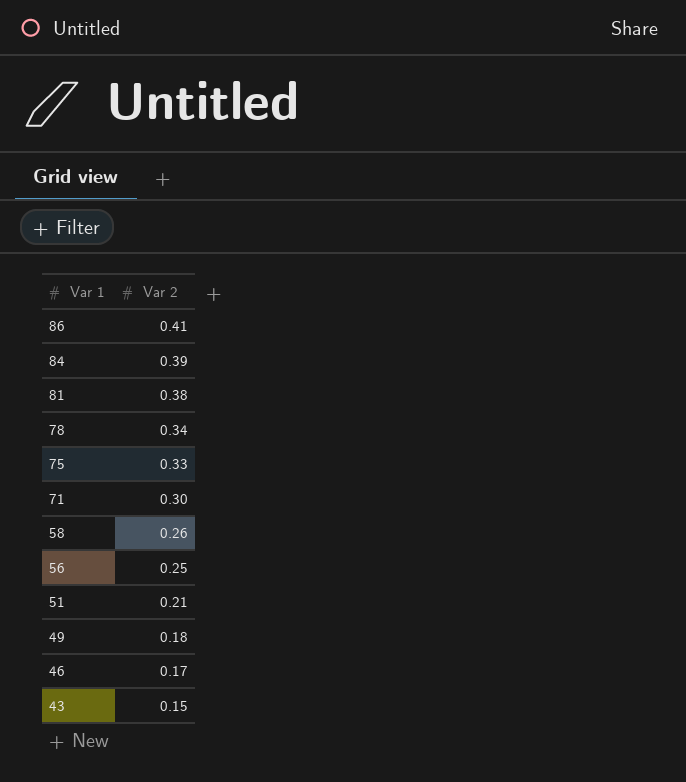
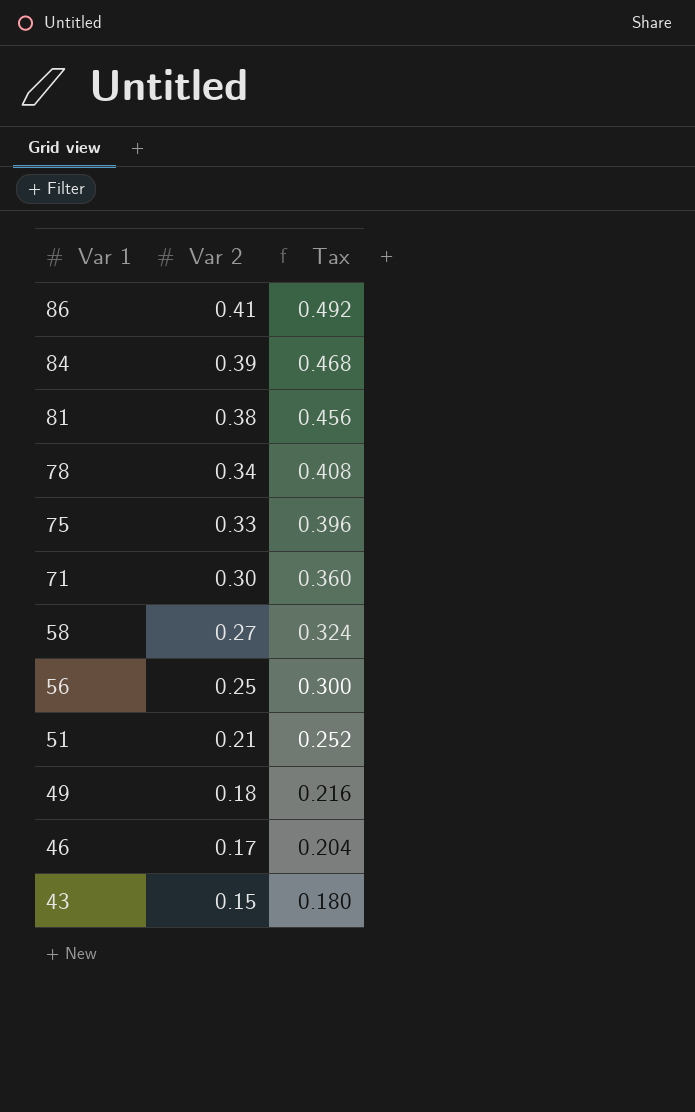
column Tax | formula: none -> [Var 2] * 1.2
58 | Var 2: 0.26 -> 0.27

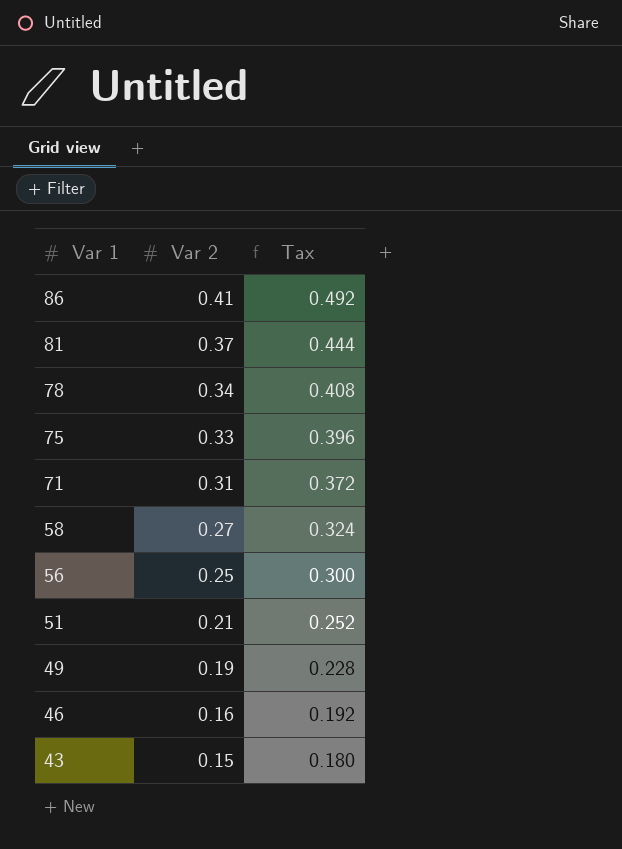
row 84: 0.39 | 0.468 -> none
81 | Var 2: 0.38 -> 0.37
81 | Tax: 0.456 -> 0.444
71 | Var 2: 0.30 -> 0.31
71 | Tax: 0.360 -> 0.372
49 | Var 2: 0.18 -> 0.19
49 | Tax: 0.216 -> 0.228
46 | Var 2: 0.17 -> 0.16
46 | Tax: 0.204 -> 0.192

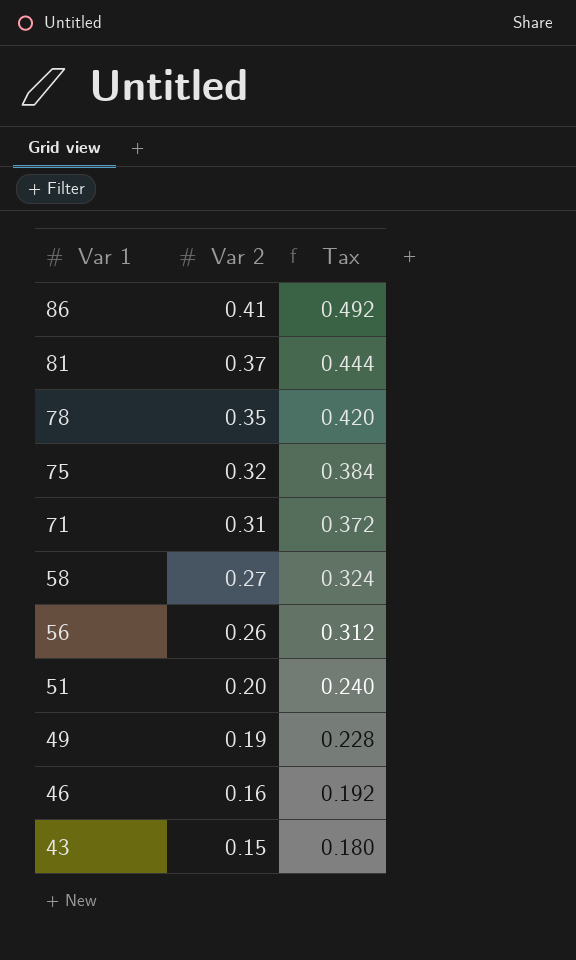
78 | Var 2: 0.34 -> 0.35
78 | Tax: 0.408 -> 0.420
75 | Var 2: 0.33 -> 0.32
75 | Tax: 0.396 -> 0.384
56 | Var 2: 0.25 -> 0.26
56 | Tax: 0.300 -> 0.312
51 | Var 2: 0.21 -> 0.20
51 | Tax: 0.252 -> 0.240

